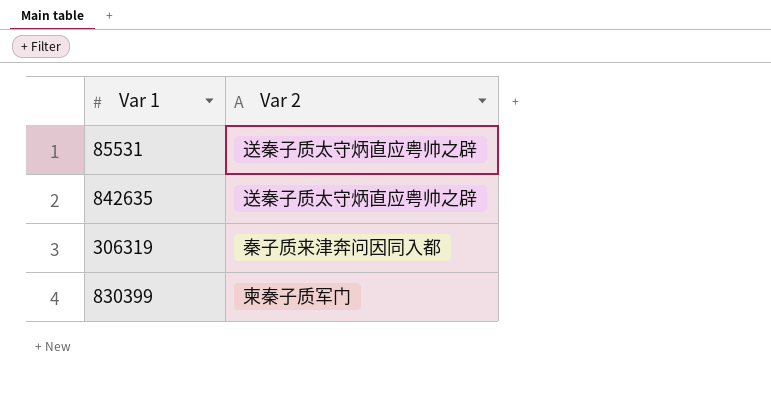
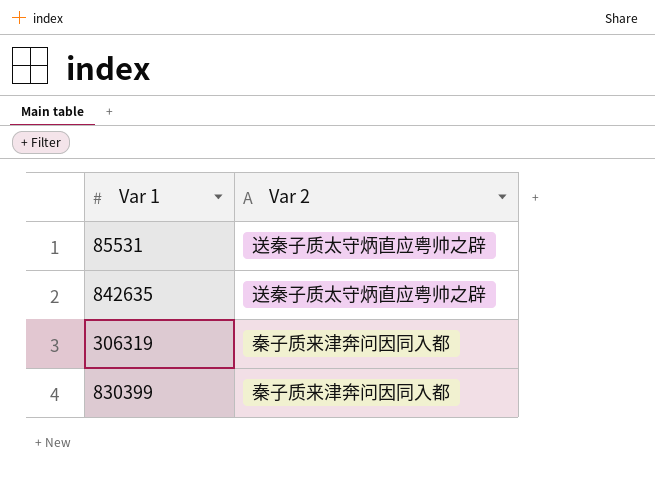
830399 | Var 2: 柬秦子质军门 -> 秦子质来津奔问因同入都

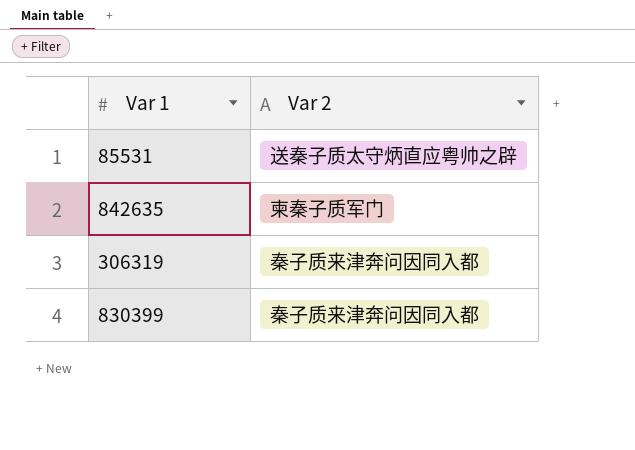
842635 | Var 2: 送秦子质太守炳直应粤帅之辟 -> 柬秦子质军门

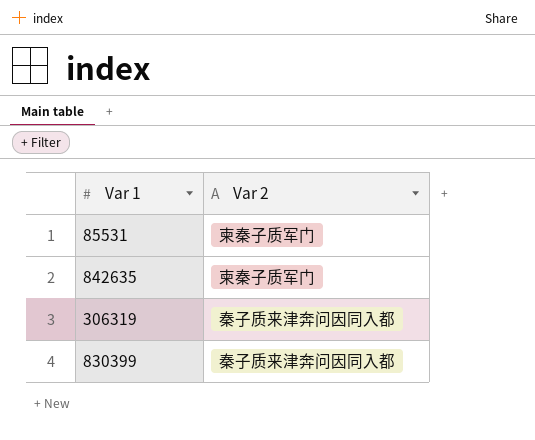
85531 | Var 2: 送秦子质太守炳直应粤帅之辟 -> 柬秦子质军门

